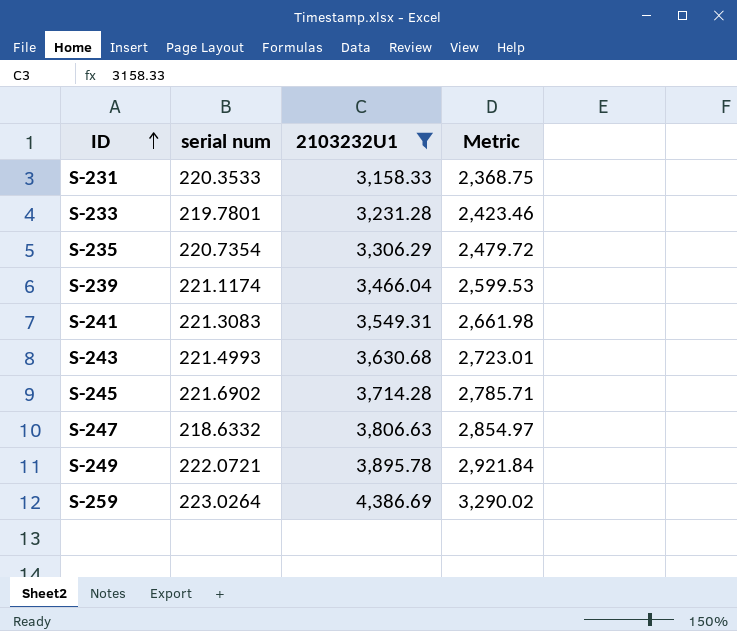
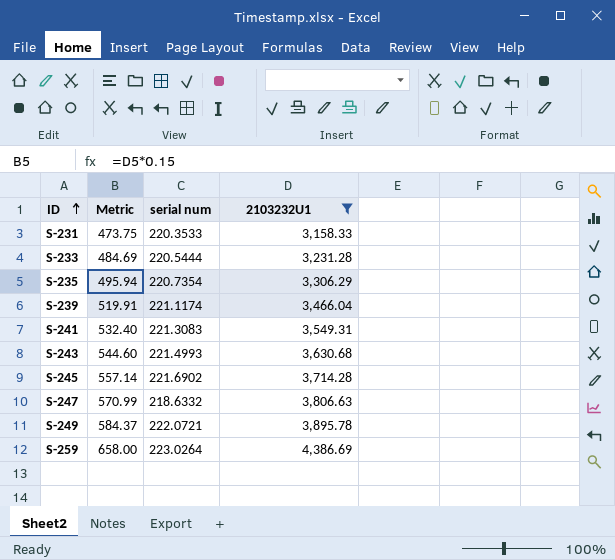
column Metric | formula: [2103232U1] * 0.75 -> [2103232U1] * 0.15
column Metric | position: 4 -> 2
S-233 | serial num: 219.7801 -> 220.5444

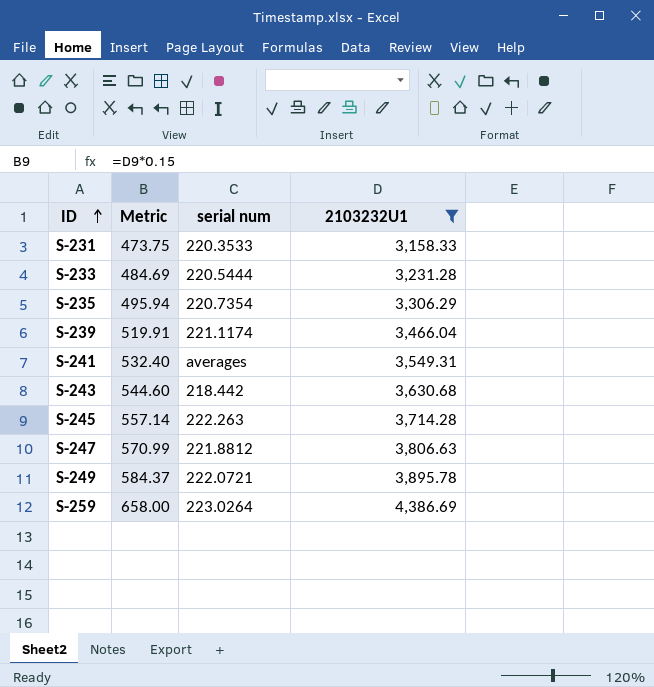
S-241 | serial num: 221.3083 -> averages
S-243 | serial num: 221.4993 -> 218.442
S-245 | serial num: 221.6902 -> 222.263
S-247 | serial num: 218.6332 -> 221.8812

